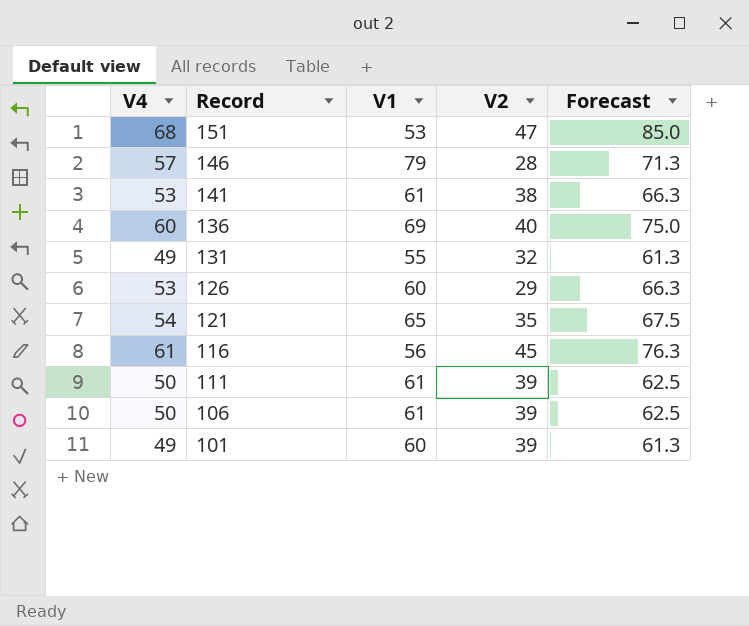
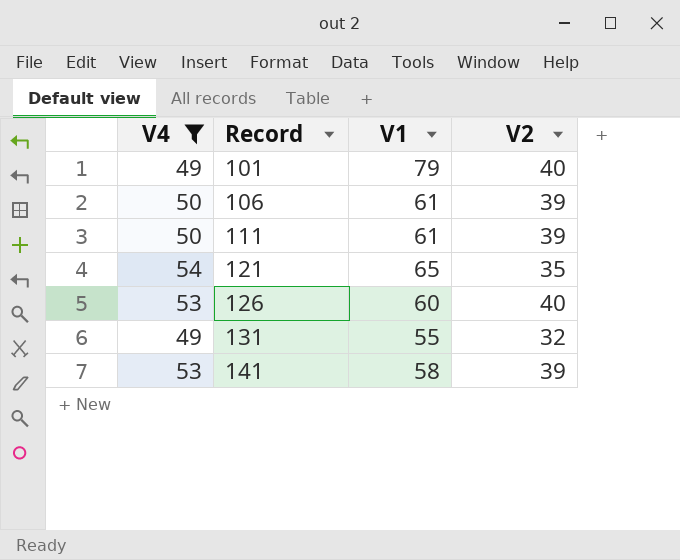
filter: none -> V4 <= 54
row order: Record descending -> Record ascending
column Forecast | formula: [V4] * 1.25 -> none
101 | V1: 60 -> 79
101 | V2: 39 -> 40
126 | V2: 29 -> 40
141 | V1: 61 -> 58
141 | V2: 38 -> 39

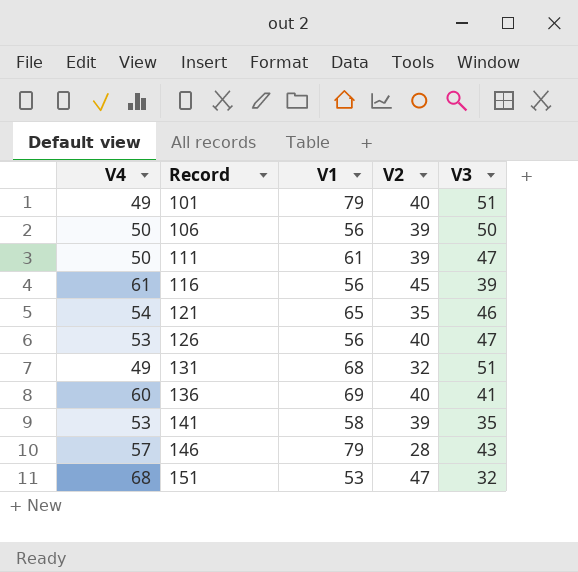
filter: V4 <= 54 -> none
column V3 | position: none -> 5
106 | V1: 61 -> 56
126 | V1: 60 -> 56
131 | V1: 55 -> 68

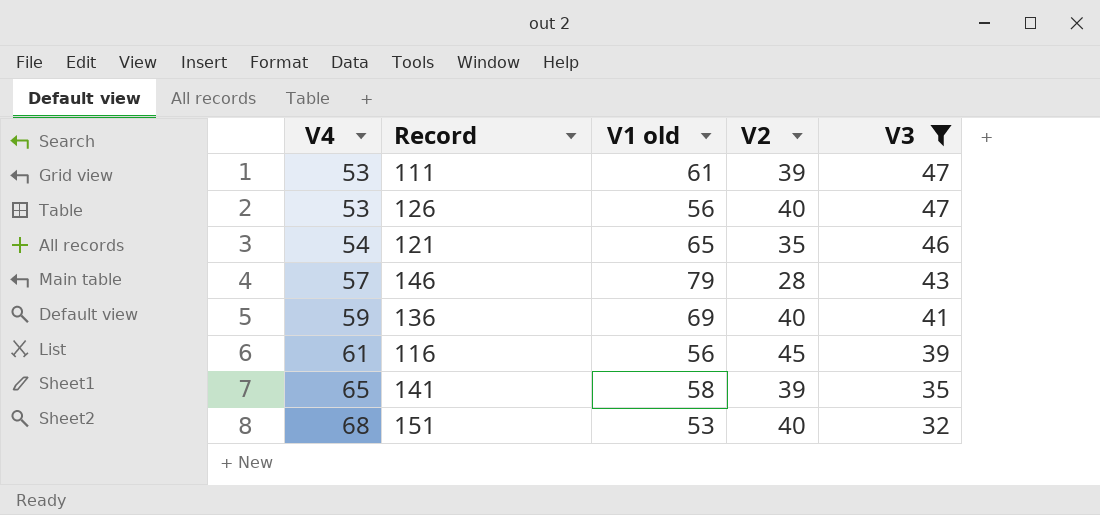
filter: none -> V3 <= 47
row order: Record ascending -> V4 ascending
column name: V1 -> V1 old
111 | V4: 50 -> 53
136 | V4: 60 -> 59
141 | V4: 53 -> 65
151 | V2: 47 -> 40

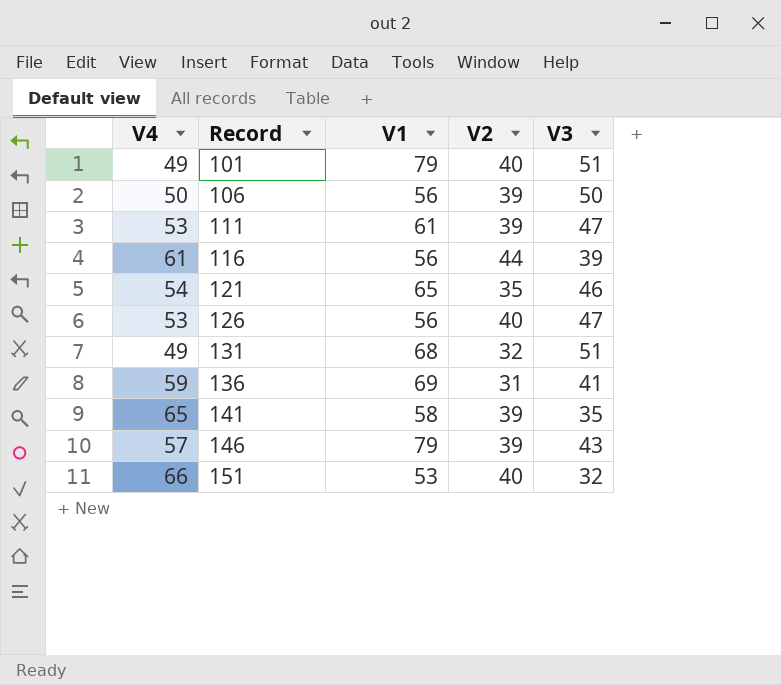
filter: V3 <= 47 -> none
row order: V4 ascending -> Record ascending
column name: V1 old -> V1
116 | V2: 45 -> 44
136 | V2: 40 -> 31
146 | V2: 28 -> 39
151 | V4: 68 -> 66

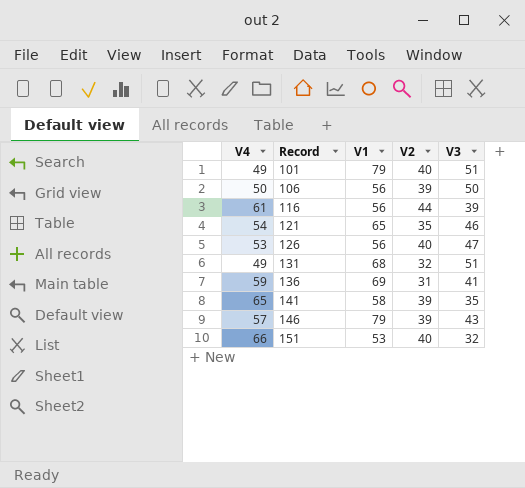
row 111: 53 | 61 | 39 | 47 -> none

